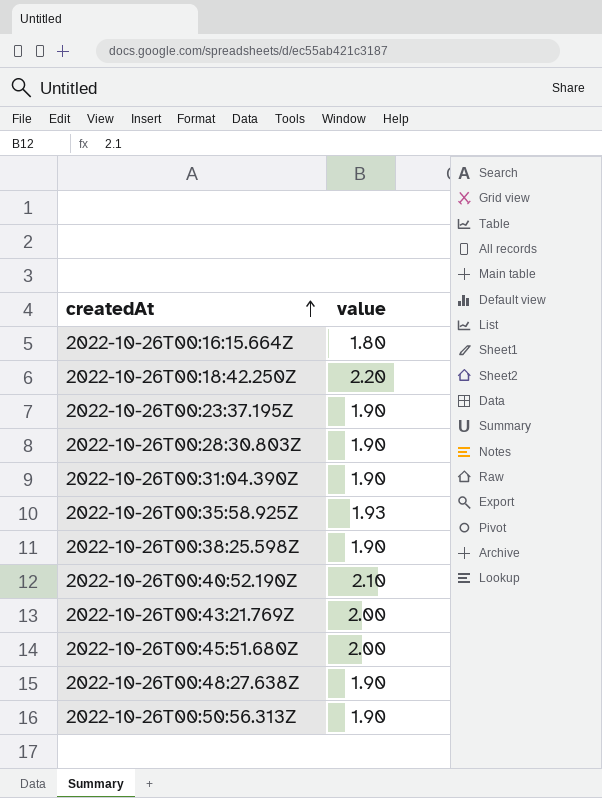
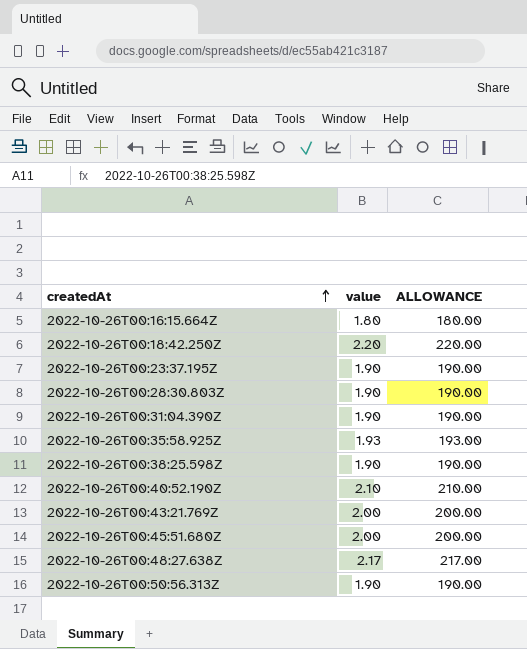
column ALLOWANCE | formula: none -> [value] * 100
2022-10-26T00:48:27.638Z | value: 1.90 -> 2.17

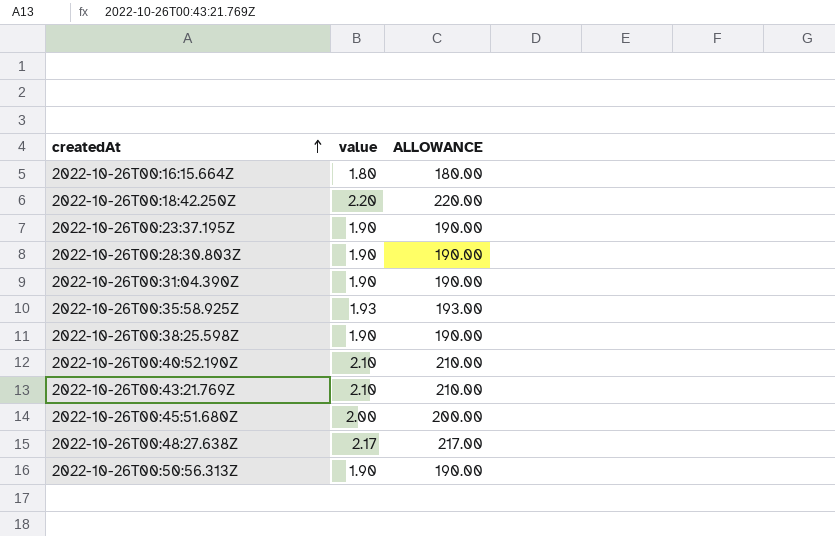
2022-10-26T00:43:21.769Z | value: 2.00 -> 2.10
2022-10-26T00:43:21.769Z | ALLOWANCE: 200.00 -> 210.00

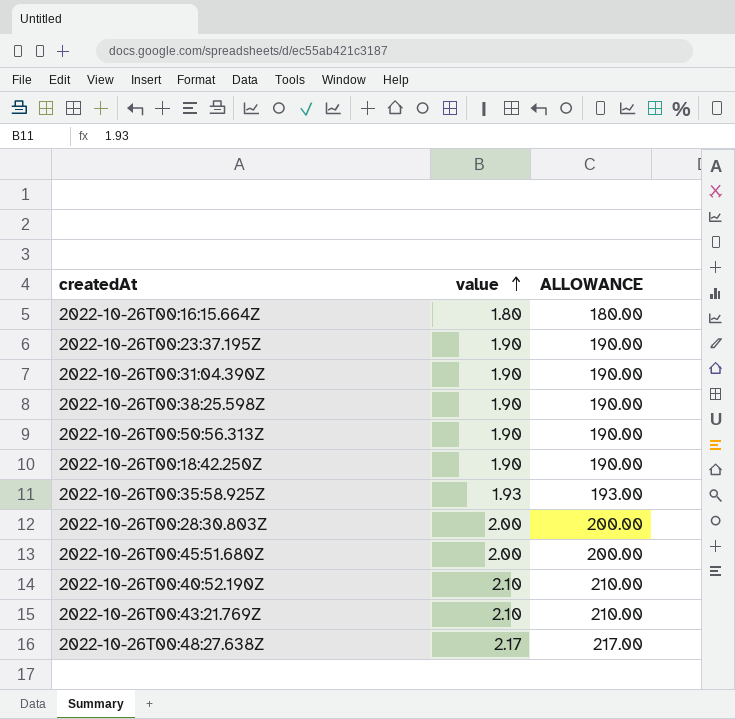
row order: createdAt ascending -> value ascending
2022-10-26T00:18:42.250Z | value: 2.20 -> 1.90
2022-10-26T00:18:42.250Z | ALLOWANCE: 220.00 -> 190.00
2022-10-26T00:28:30.803Z | value: 1.90 -> 2.00
2022-10-26T00:28:30.803Z | ALLOWANCE: 190.00 -> 200.00

